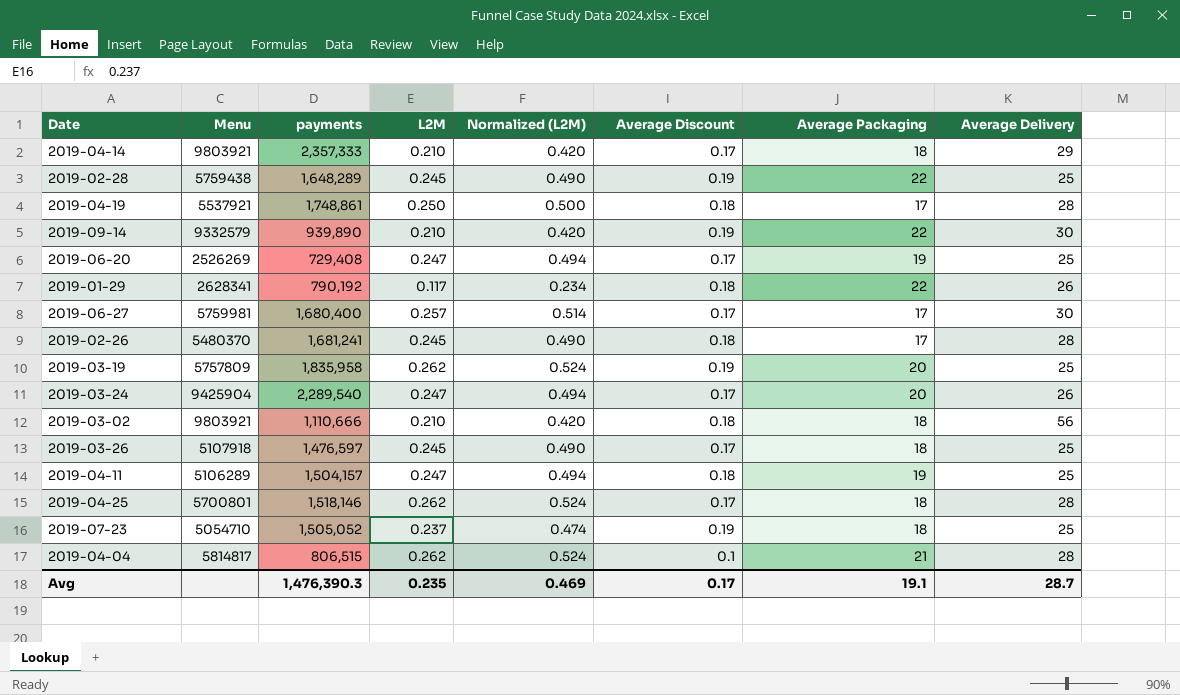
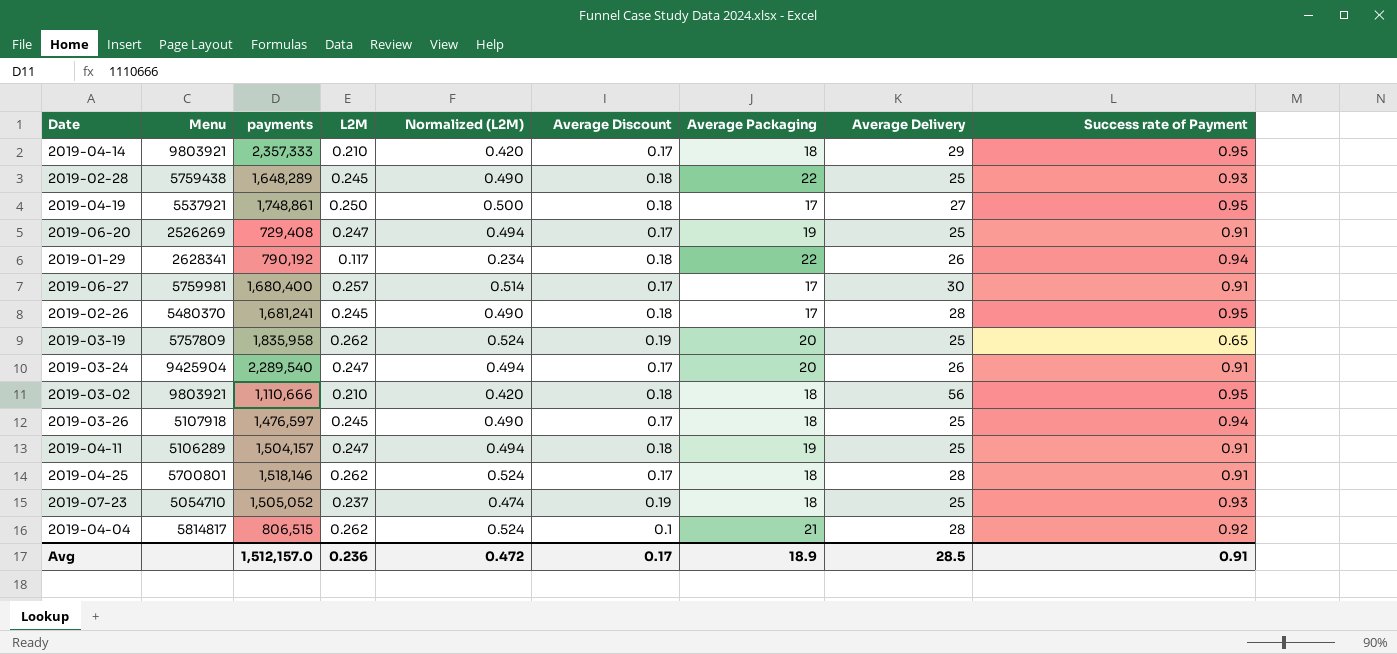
column Success rate of Payment | position: none -> 9
row 2019-09-14: 9332579 | 939,890 | 0.210 | 0.420 | 0.19 | 22 | 30 -> none
2019-02-28 | Average Discount: 0.19 -> 0.18
2019-04-19 | Average Delivery: 28 -> 27
Avg | payments: 1,476,390.3 -> 1,512,157.0
Avg | L2M: 0.235 -> 0.236
Avg | Normalized (L2M): 0.469 -> 0.472
Avg | Average Packaging: 19.1 -> 18.9
Avg | Average Delivery: 28.7 -> 28.5

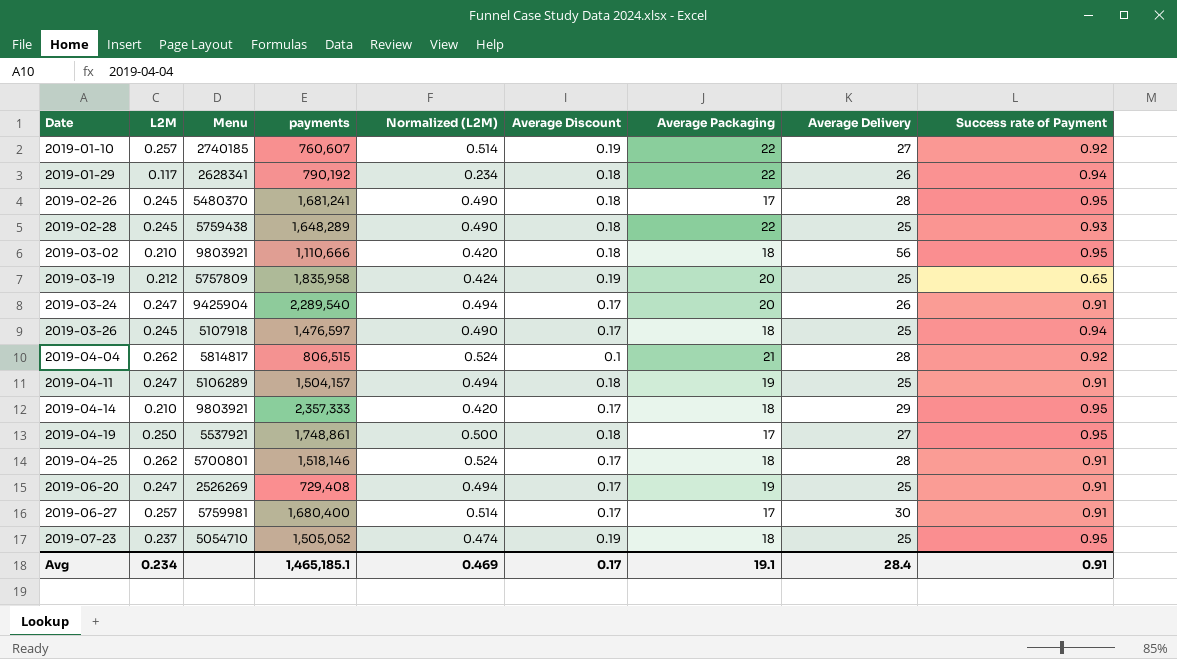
row order: none -> Date ascending
column L2M | position: 4 -> 2
row 2019-01-10: none -> 0.257 | 2740185 | 760,607 | 0.514 | 0.19 | 22 | 27 | 0.92
2019-03-19 | L2M: 0.262 -> 0.212
2019-03-19 | Normalized (L2M): 0.524 -> 0.424
2019-07-23 | Success rate of Payment: 0.93 -> 0.95
Avg | L2M: 0.236 -> 0.234
Avg | payments: 1,512,157.0 -> 1,465,185.1
Avg | Normalized (L2M): 0.472 -> 0.469
Avg | Average Packaging: 18.9 -> 19.1
Avg | Average Delivery: 28.5 -> 28.4

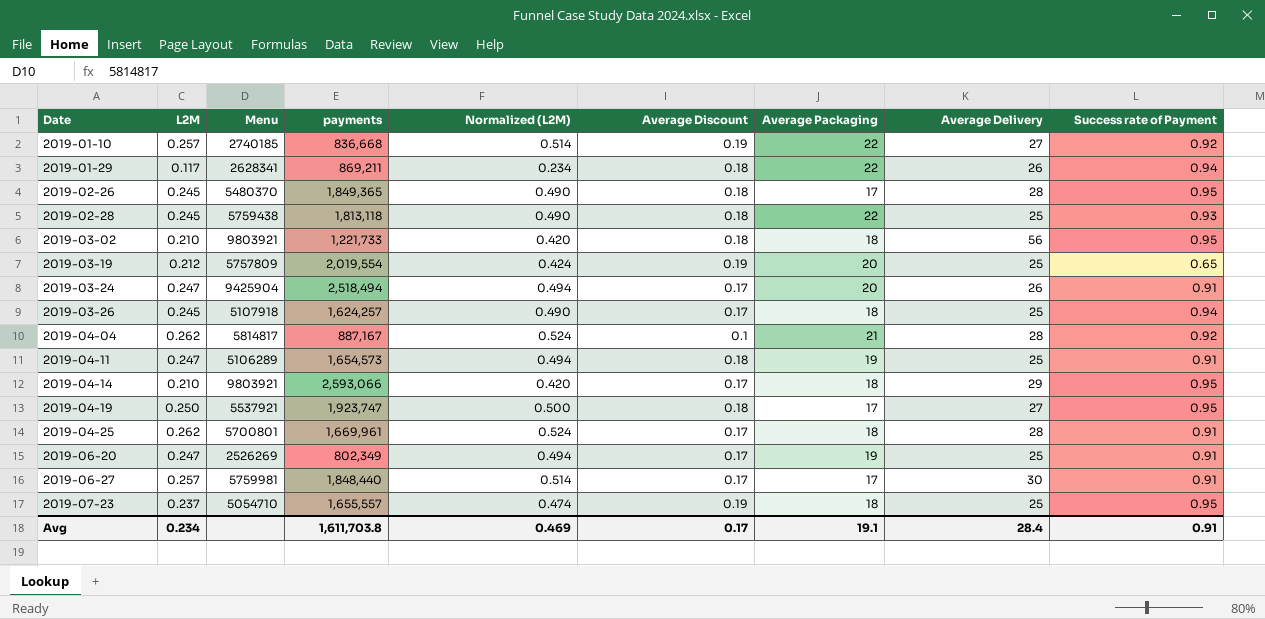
2019-01-10 | payments: 760,607 -> 836,668
2019-01-29 | payments: 790,192 -> 869,211
2019-02-26 | payments: 1,681,241 -> 1,849,365
2019-02-28 | payments: 1,648,289 -> 1,813,118
2019-03-02 | payments: 1,110,666 -> 1,221,733
2019-03-19 | payments: 1,835,958 -> 2,019,554
2019-03-24 | payments: 2,289,540 -> 2,518,494
2019-03-26 | payments: 1,476,597 -> 1,624,257
2019-04-04 | payments: 806,515 -> 887,167
2019-04-11 | payments: 1,504,157 -> 1,654,573
2019-04-14 | payments: 2,357,333 -> 2,593,066
2019-04-19 | payments: 1,748,861 -> 1,923,747
2019-04-25 | payments: 1,518,146 -> 1,669,961
2019-06-20 | payments: 729,408 -> 802,349
2019-06-27 | payments: 1,680,400 -> 1,848,440
2019-07-23 | payments: 1,505,052 -> 1,655,557
Avg | payments: 1,465,185.1 -> 1,611,703.8

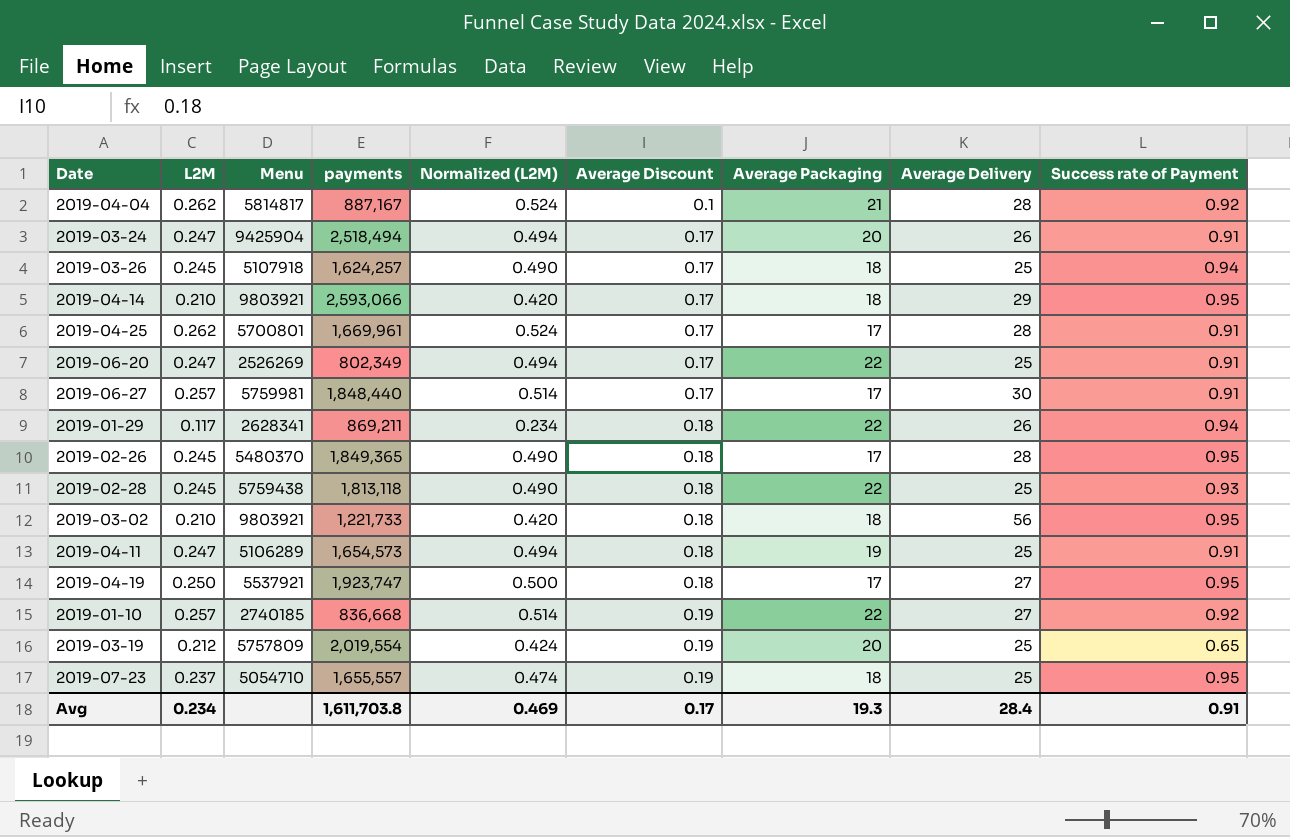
row order: Date ascending -> Average Discount ascending
2019-04-25 | Average Packaging: 18 -> 17
2019-06-20 | Average Packaging: 19 -> 22
Avg | Average Packaging: 19.1 -> 19.3

